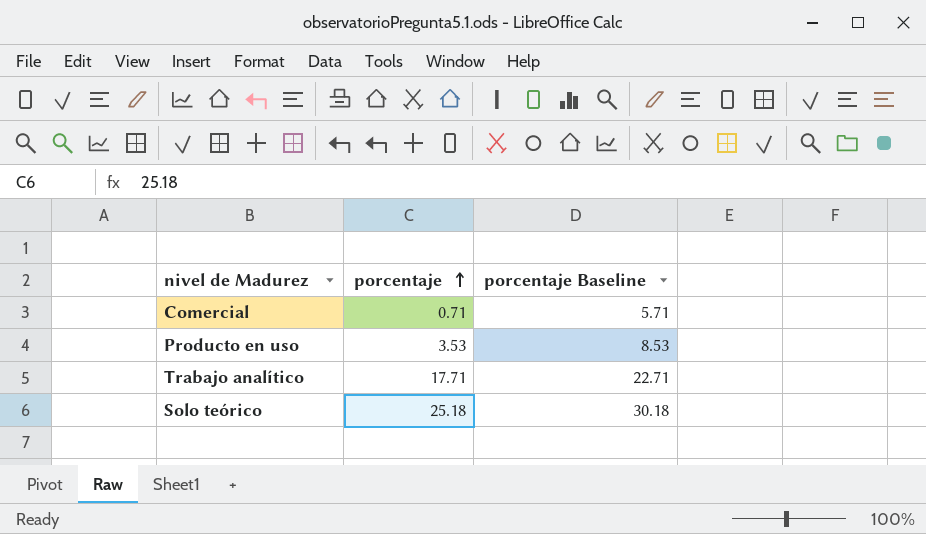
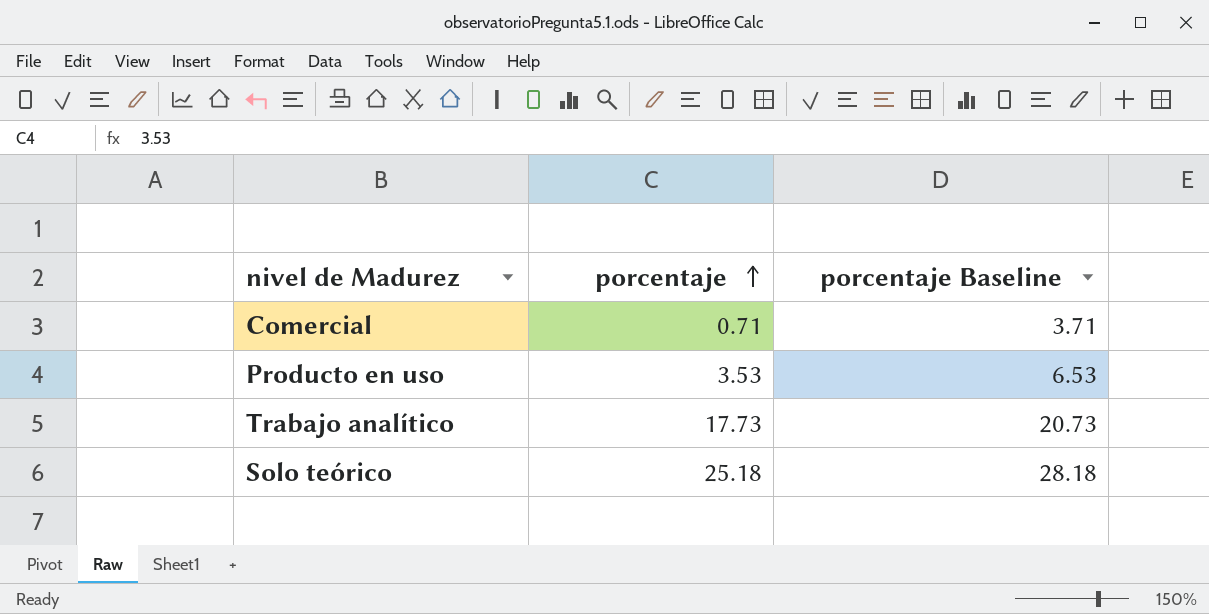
column porcentaje Baseline | formula: [porcentaje] + 5 -> [porcentaje] + 3
Trabajo analítico | porcentaje: 17.71 -> 17.73

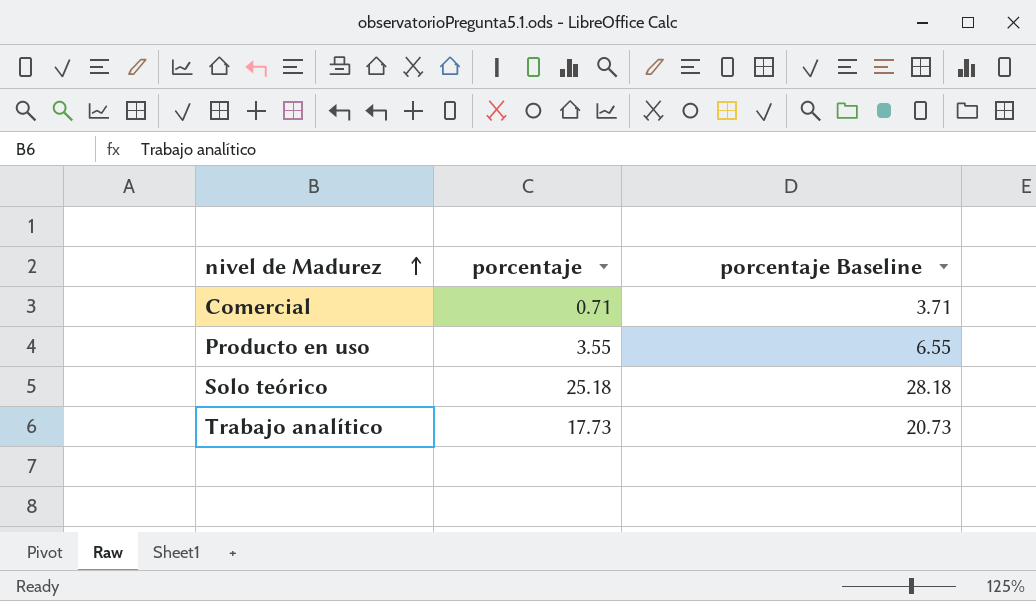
row order: porcentaje ascending -> nivel de Madurez ascending
Producto en uso | porcentaje: 3.53 -> 3.55
Producto en uso | porcentaje Baseline: 6.53 -> 6.55

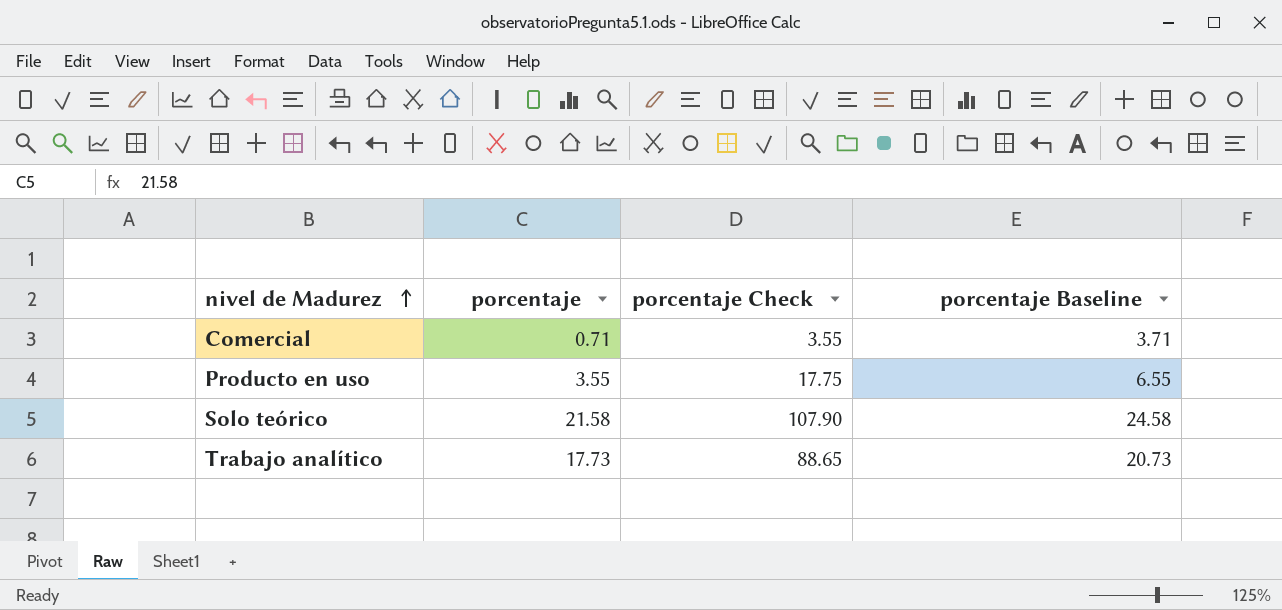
column porcentaje Check | formula: none -> [porcentaje] * 5
Solo teórico | porcentaje: 25.18 -> 21.58
Solo teórico | porcentaje Baseline: 28.18 -> 24.58

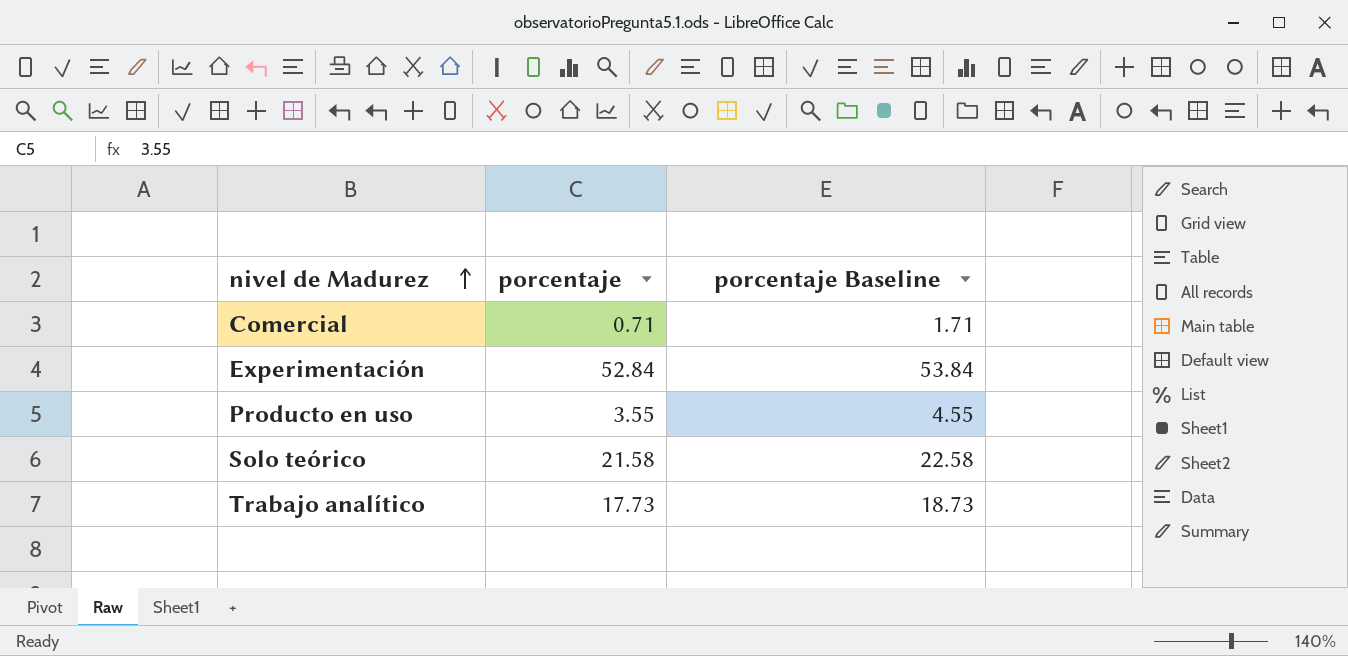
column porcentaje Check | formula: [porcentaje] * 5 -> none
column porcentaje Baseline | formula: [porcentaje] + 3 -> [porcentaje] + 1
row Experimentación: none -> 52.84 | 53.84

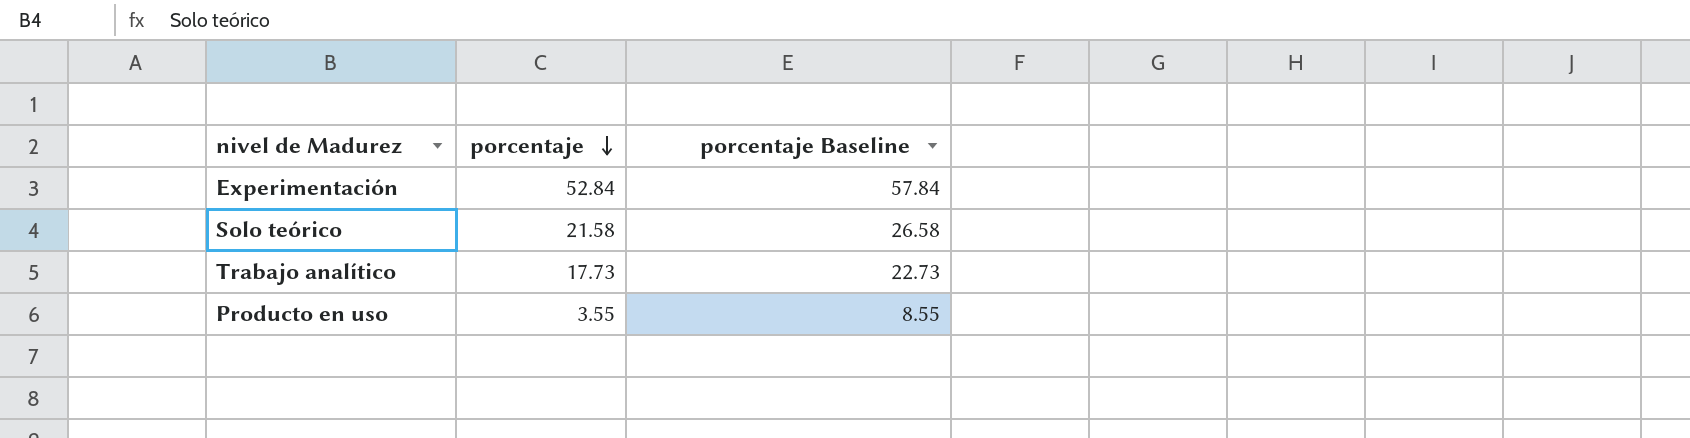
row order: nivel de Madurez ascending -> porcentaje descending
column porcentaje Baseline | formula: [porcentaje] + 1 -> [porcentaje] + 5
row Comercial: 0.71 | 1.71 -> none

